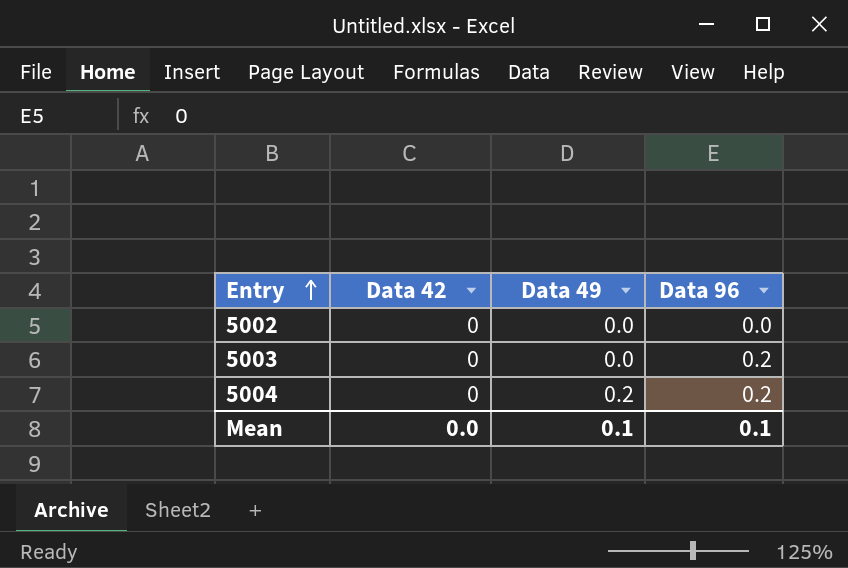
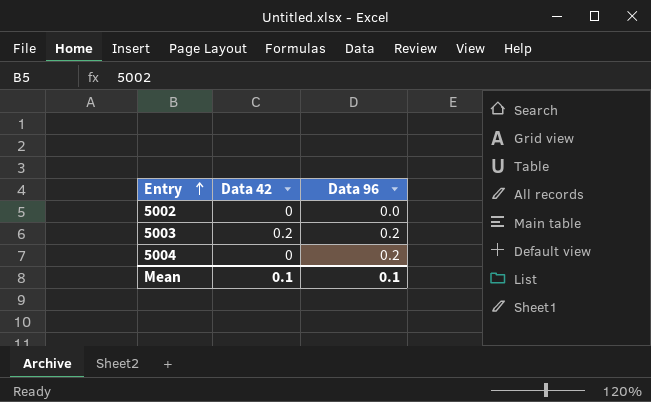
column Data 49 | position: 3 -> none
5003 | Data 42: 0 -> 0.2
Mean | Data 42: 0.0 -> 0.1

